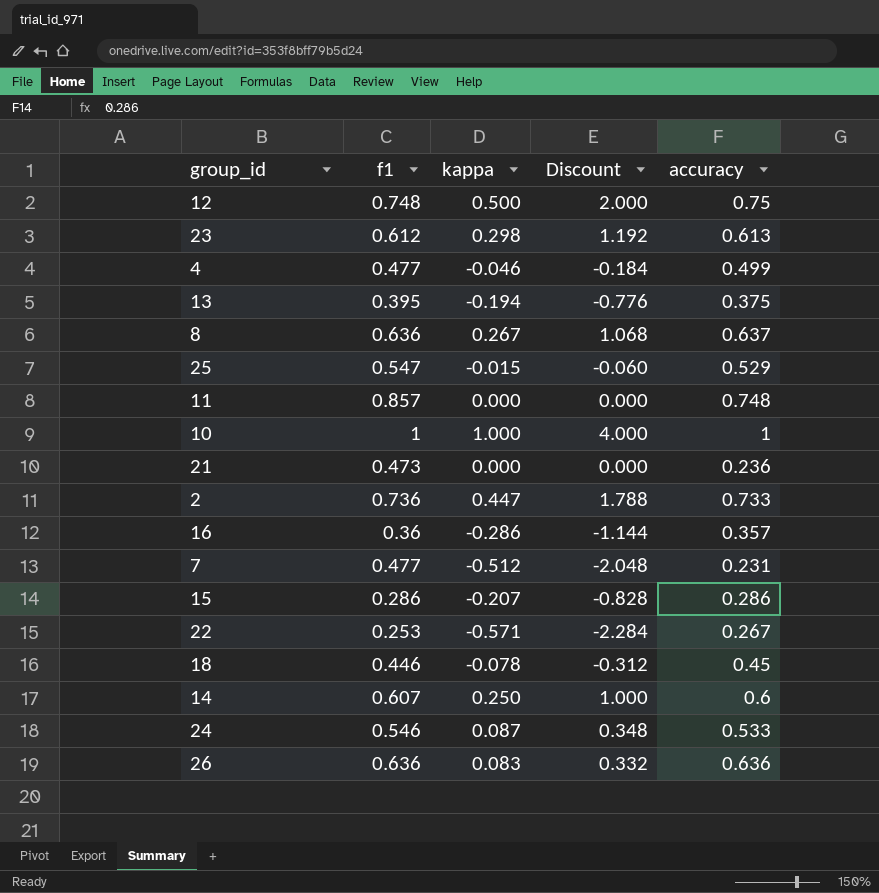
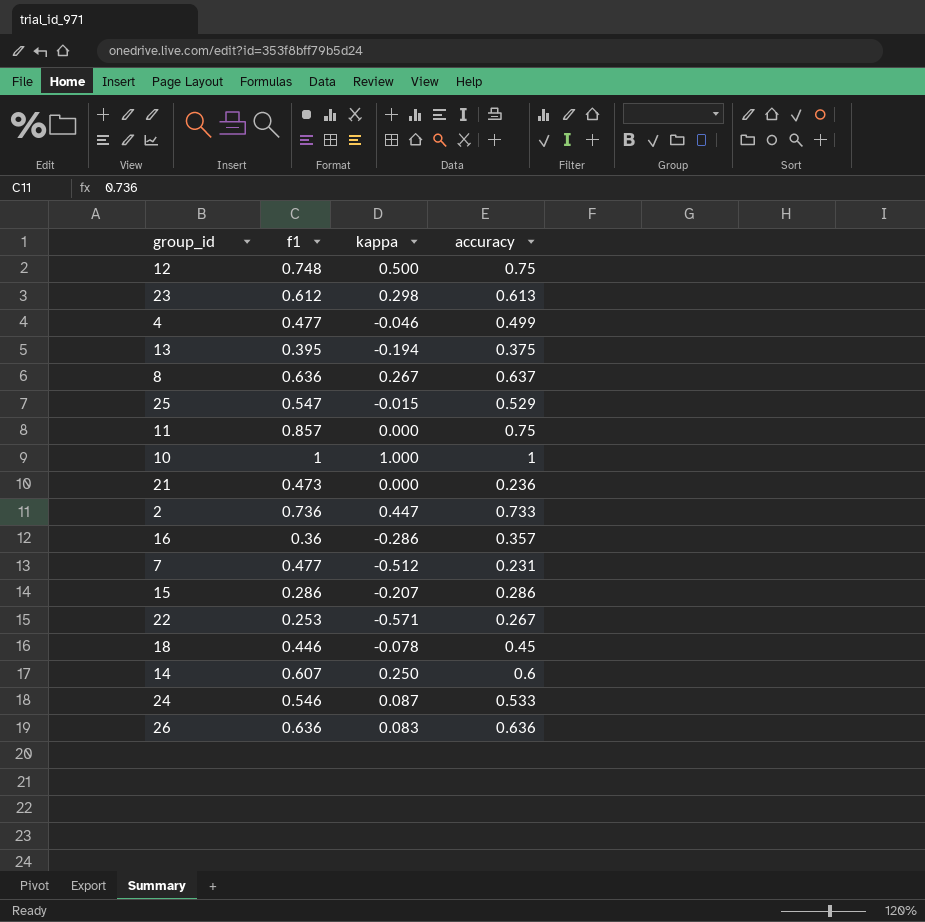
column Discount | formula: [kappa] * 4 -> none
11 | accuracy: 0.748 -> 0.75

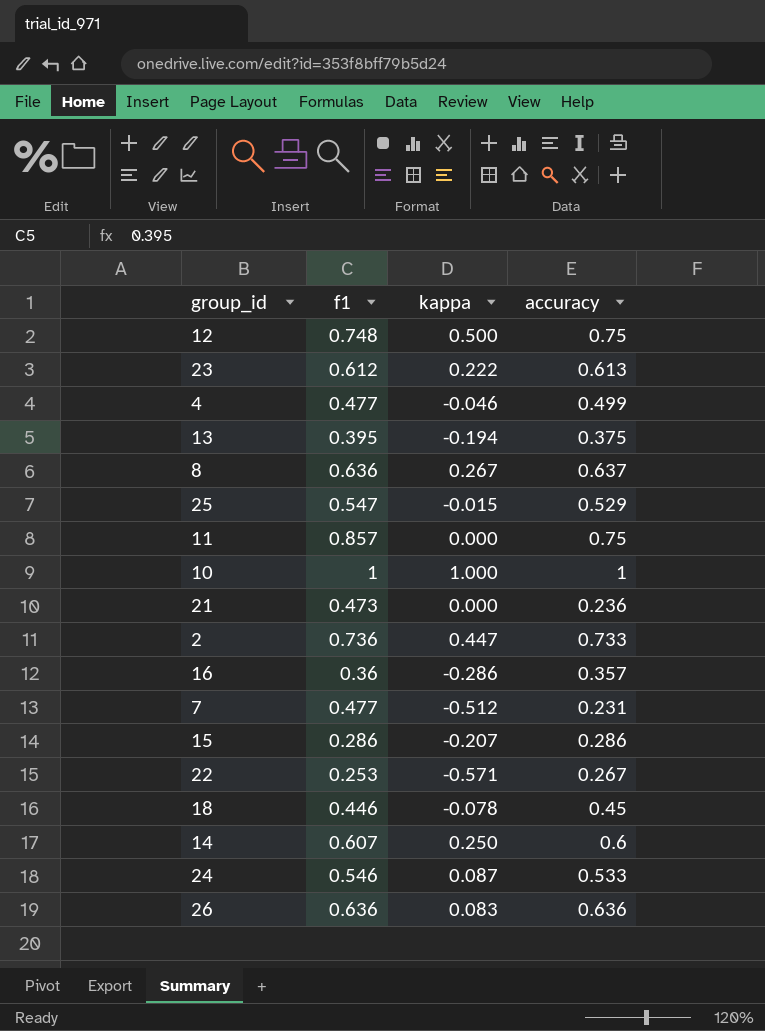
23 | kappa: 0.298 -> 0.222

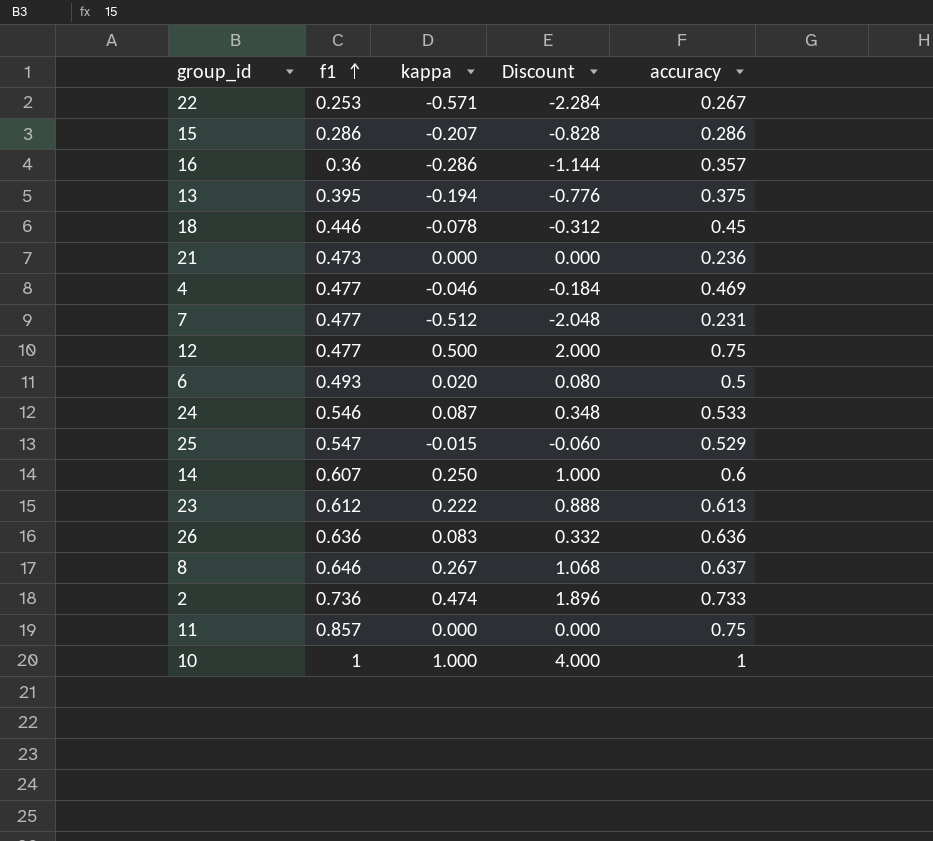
row order: none -> f1 ascending
column Discount | formula: none -> [kappa] * 4
4 | accuracy: 0.499 -> 0.469
12 | f1: 0.748 -> 0.477
row 6: none -> 0.493 | 0.020 | 0.080 | 0.5
8 | f1: 0.636 -> 0.646
2 | kappa: 0.447 -> 0.474

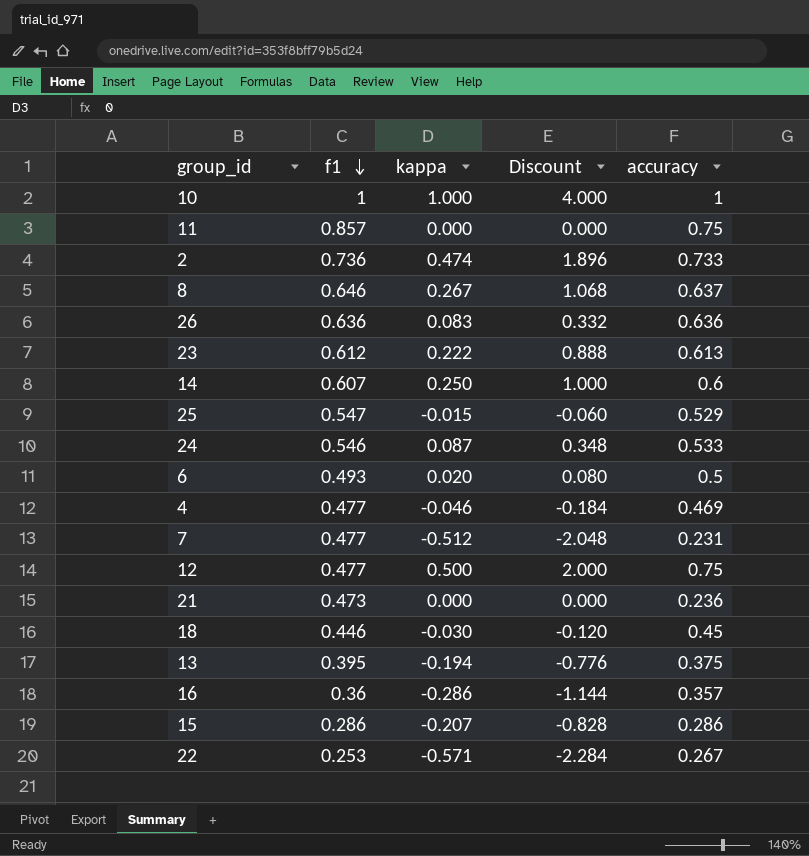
row order: f1 ascending -> f1 descending
18 | kappa: -0.078 -> -0.030
18 | Discount: -0.312 -> -0.120

